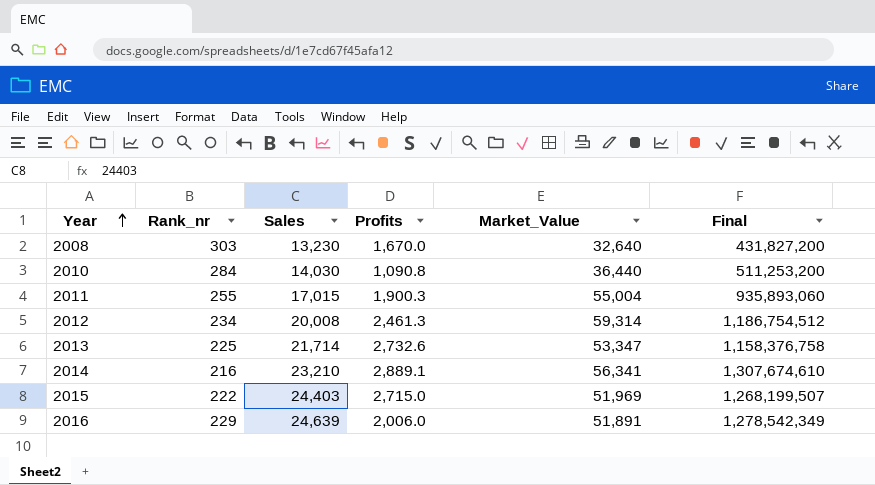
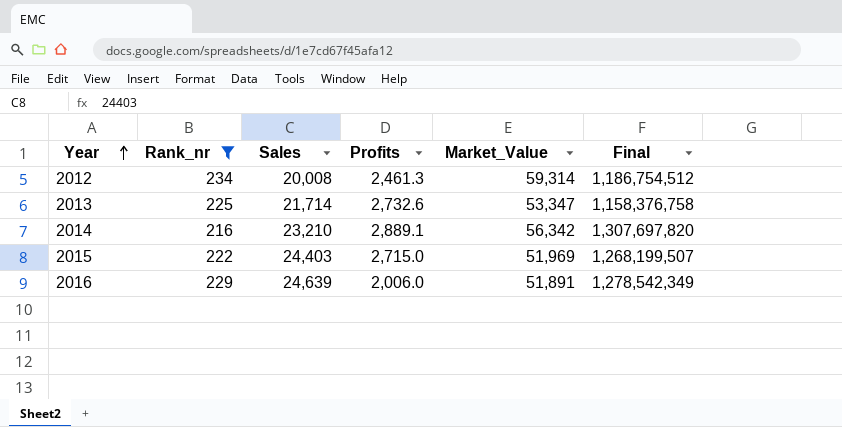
filter: none -> Rank_nr <= 234
2014 | Market_Value: 56,341 -> 56,342
2014 | Final: 1,307,674,610 -> 1,307,697,820

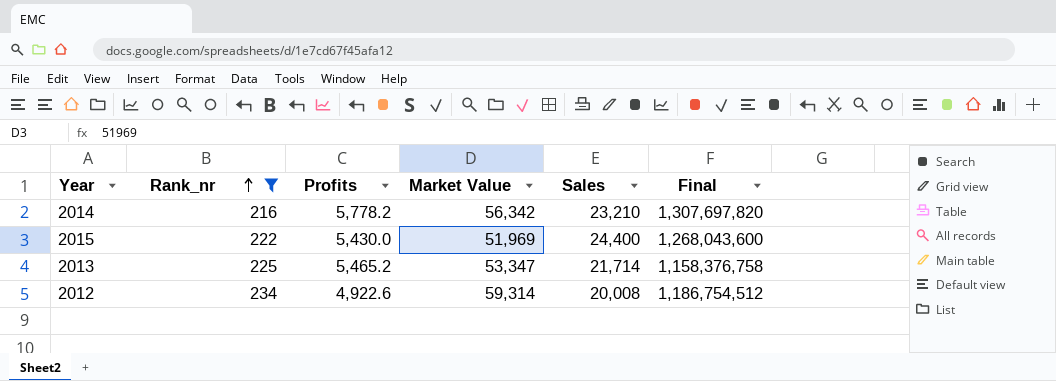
row order: Year ascending -> Rank_nr ascending
column name: Market_Value -> Market Value
column Sales | position: 3 -> 5
row 2016: 229 | 24,639 | 2,006.0 | 51,891 | 1,278,542,349 -> none
2014 | Profits: 2,889.1 -> 5,778.2
2015 | Profits: 2,715.0 -> 5,430.0
2015 | Sales: 24,403 -> 24,400
2015 | Final: 1,268,199,507 -> 1,268,043,600
2013 | Profits: 2,732.6 -> 5,465.2
2012 | Profits: 2,461.3 -> 4,922.6

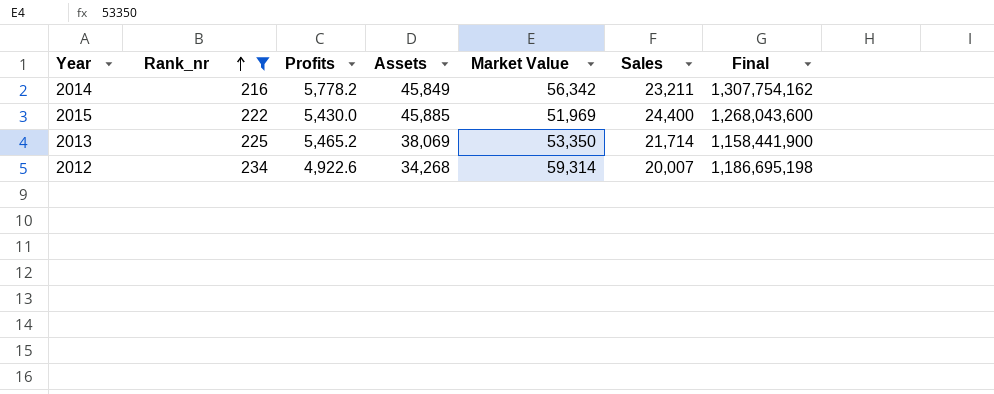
column Assets | position: none -> 4
2014 | Sales: 23,210 -> 23,211
2014 | Final: 1,307,697,820 -> 1,307,754,162
2013 | Market Value: 53,347 -> 53,350
2013 | Final: 1,158,376,758 -> 1,158,441,900
2012 | Sales: 20,008 -> 20,007
2012 | Final: 1,186,754,512 -> 1,186,695,198

